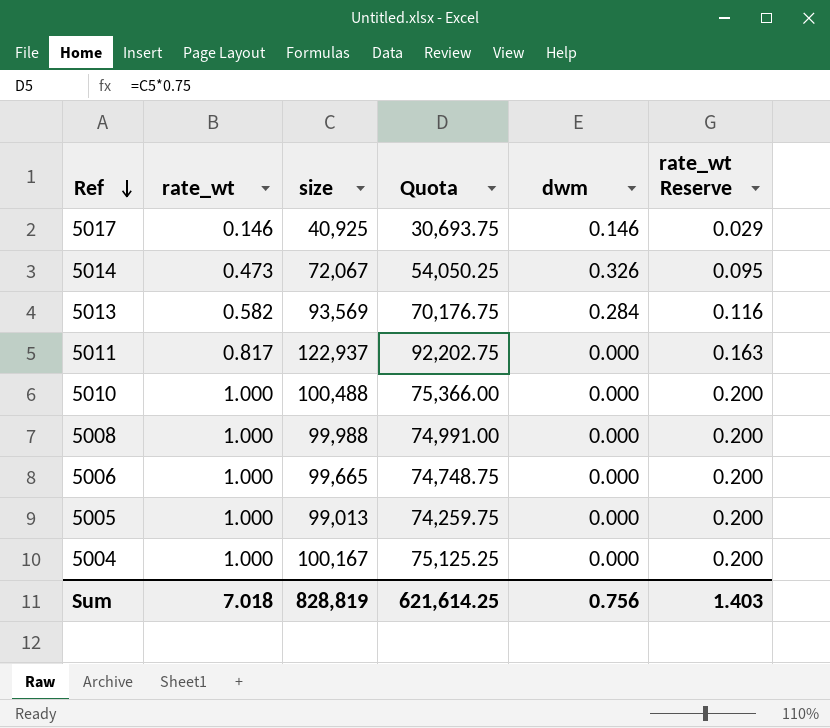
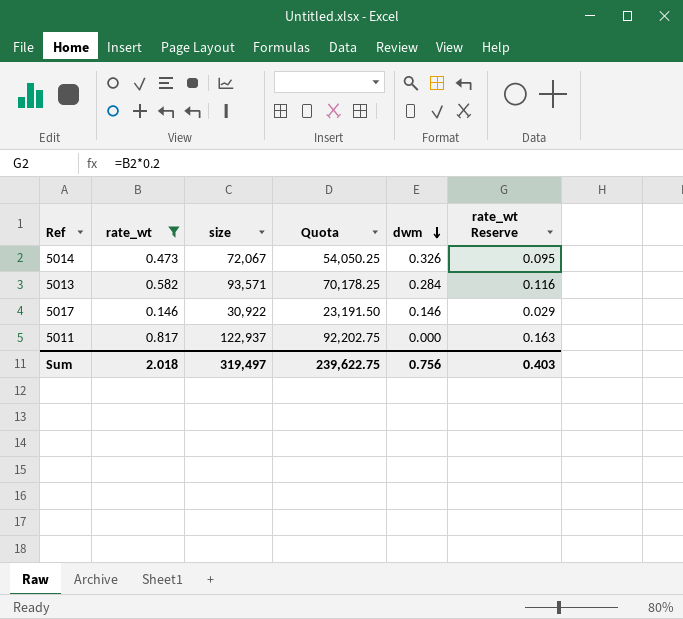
filter: none -> rate_wt != 1.000
row order: Ref descending -> dwm descending
5013 | size: 93,569 -> 93,571
5013 | Quota: 70,176.75 -> 70,178.25
5017 | size: 40,925 -> 30,922
5017 | Quota: 30,693.75 -> 23,191.50
Sum | rate_wt: 7.018 -> 2.018
Sum | size: 828,819 -> 319,497
Sum | Quota: 621,614.25 -> 239,622.75
Sum | rate_wt Reserve: 1.403 -> 0.403

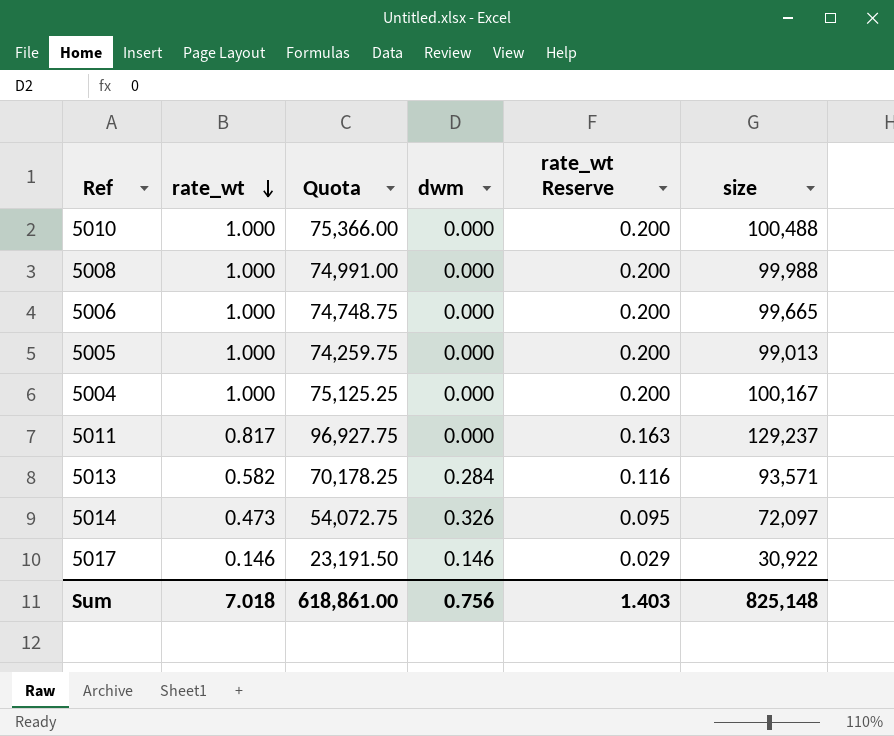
filter: rate_wt != 1.000 -> none
row order: dwm descending -> rate_wt descending
column size | position: 3 -> 6
5011 | Quota: 92,202.75 -> 96,927.75
5011 | size: 122,937 -> 129,237
5014 | Quota: 54,050.25 -> 54,072.75
5014 | size: 72,067 -> 72,097
Sum | rate_wt: 2.018 -> 7.018
Sum | Quota: 239,622.75 -> 618,861.00
Sum | rate_wt Reserve: 0.403 -> 1.403
Sum | size: 319,497 -> 825,148

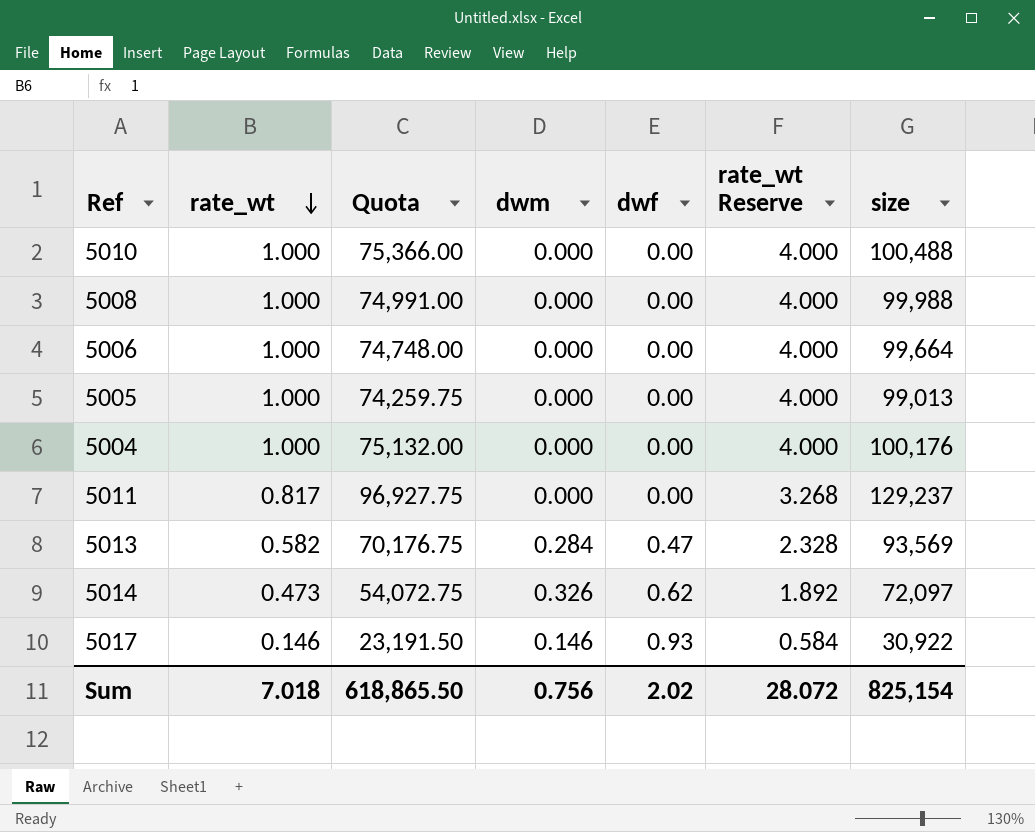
column dwf | position: none -> 5
column rate_wt Reserve | formula: [rate_wt] * 0.2 -> [rate_wt] * 4
5006 | Quota: 74,748.75 -> 74,748.00
5006 | size: 99,665 -> 99,664
5004 | Quota: 75,125.25 -> 75,132.00
5004 | size: 100,167 -> 100,176
5013 | Quota: 70,178.25 -> 70,176.75
5013 | size: 93,571 -> 93,569
Sum | Quota: 618,861.00 -> 618,865.50
Sum | rate_wt Reserve: 1.403 -> 28.072
Sum | size: 825,148 -> 825,154

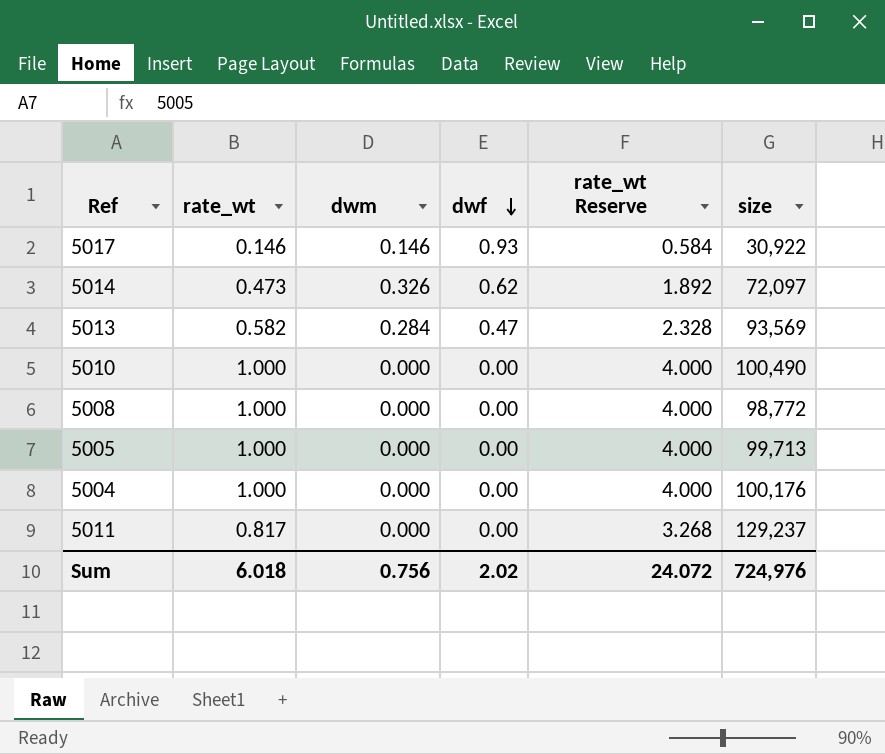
row order: rate_wt descending -> dwf descending
column Quota | formula: [size] * 0.75 -> none
row 5006: 1.000 | 74,748.00 | 0.000 | 0.00 | 4.000 | 99,664 -> none
5010 | size: 100,488 -> 100,490
5008 | size: 99,988 -> 98,772
5005 | size: 99,013 -> 99,713
Sum | rate_wt: 7.018 -> 6.018
Sum | rate_wt Reserve: 28.072 -> 24.072
Sum | size: 825,154 -> 724,976

